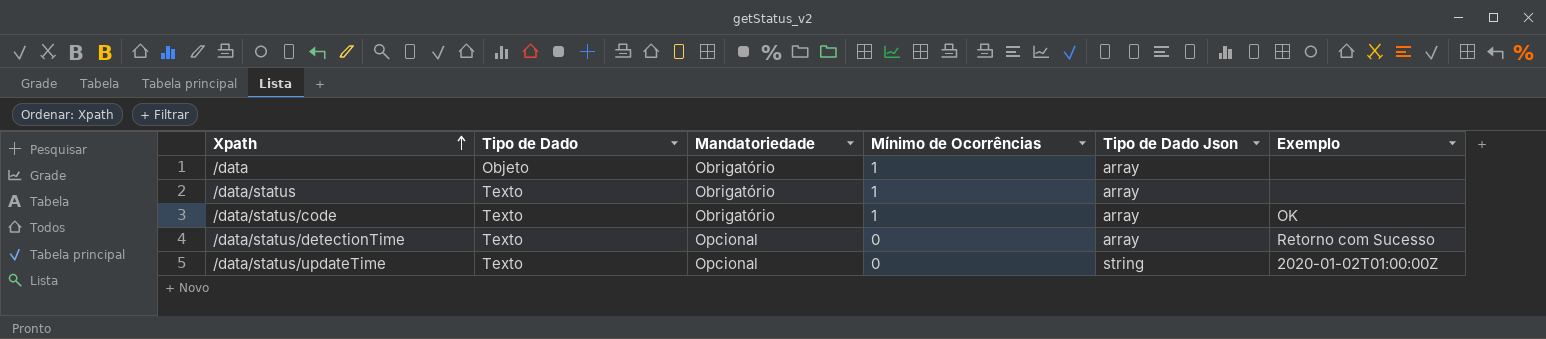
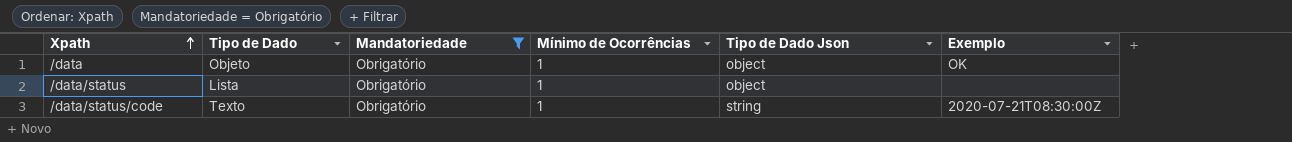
filter: none -> Mandatoriedade = Obrigatório
/data | Tipo de Dado Json: array -> object
/data | Exemplo: none -> OK
/data/status | Tipo de Dado: Texto -> Lista
/data/status | Tipo de Dado Json: array -> object
/data/status/code | Tipo de Dado Json: array -> string
/data/status/code | Exemplo: OK -> 2020-07-21T08:30:00Z

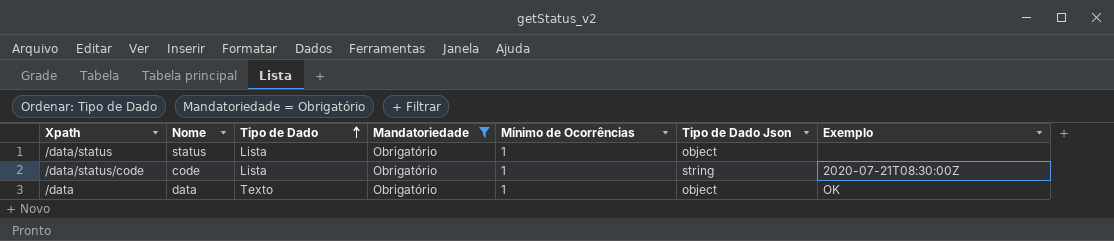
row order: Xpath ascending -> Tipo de Dado ascending
column Nome | position: none -> 2
/data/status/code | Tipo de Dado: Texto -> Lista
/data | Tipo de Dado: Objeto -> Texto

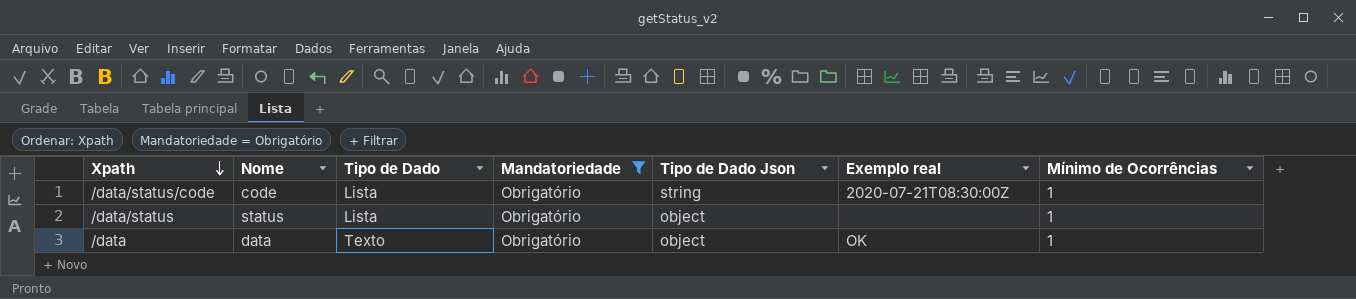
row order: Tipo de Dado ascending -> Xpath descending
column name: Exemplo -> Exemplo real
column Mínimo de Ocorrências | position: 5 -> 7

